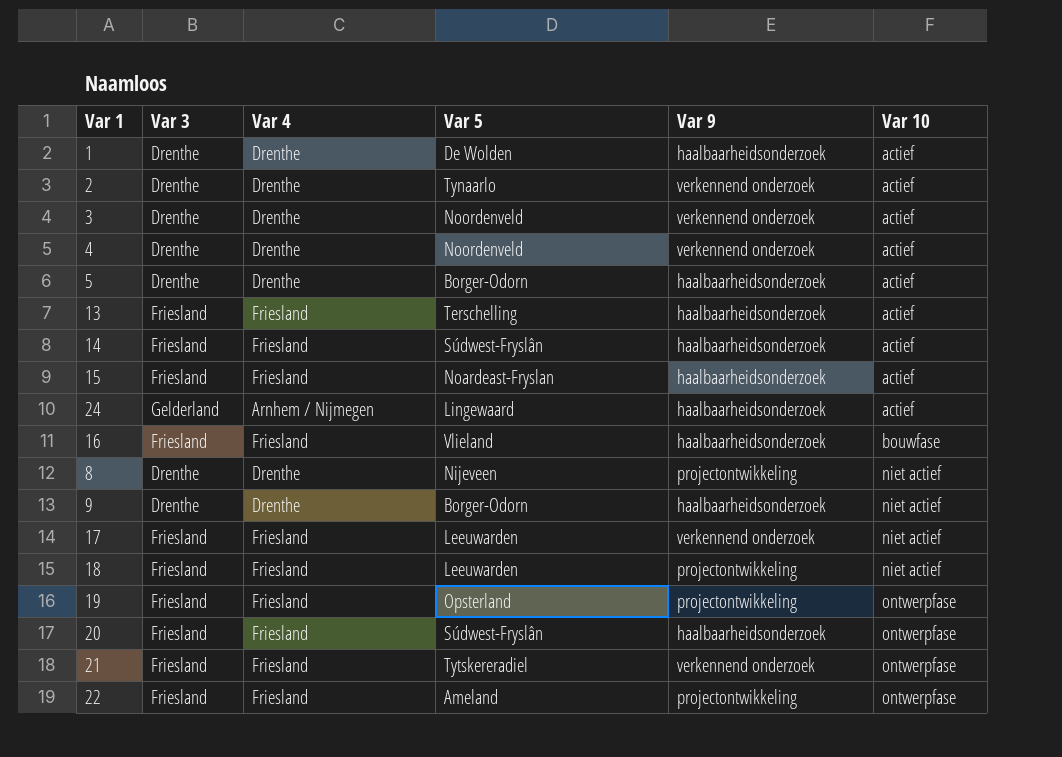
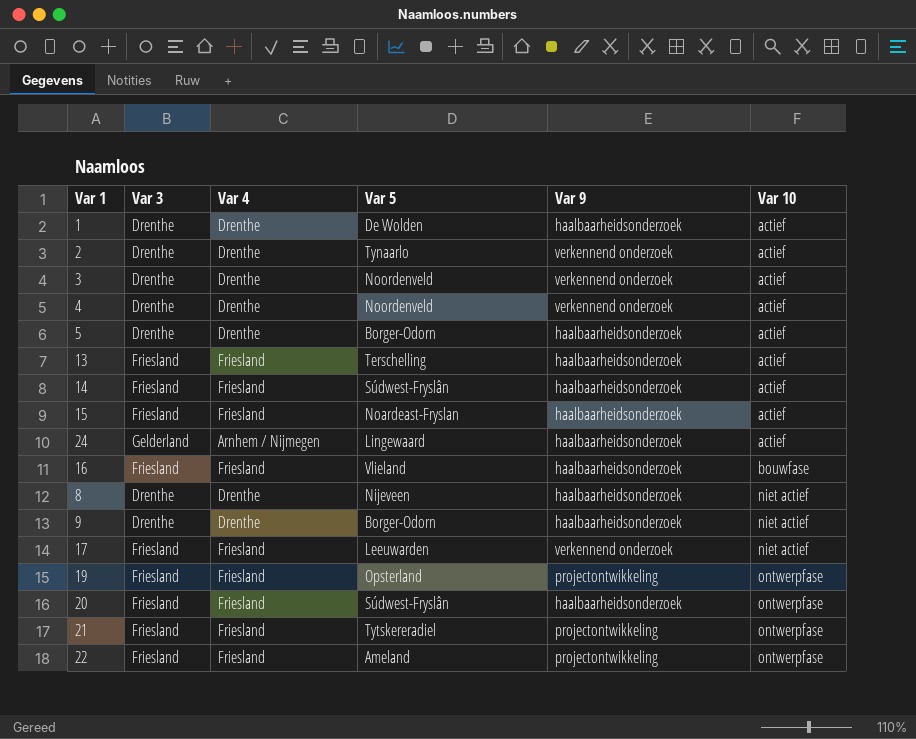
row 18: Friesland | Friesland | Leeuwarden | projectontwikkeling | niet actief -> none
8 | Var 9: projectontwikkeling -> haalbaarheidsonderzoek
21 | Var 9: verkennend onderzoek -> projectontwikkeling

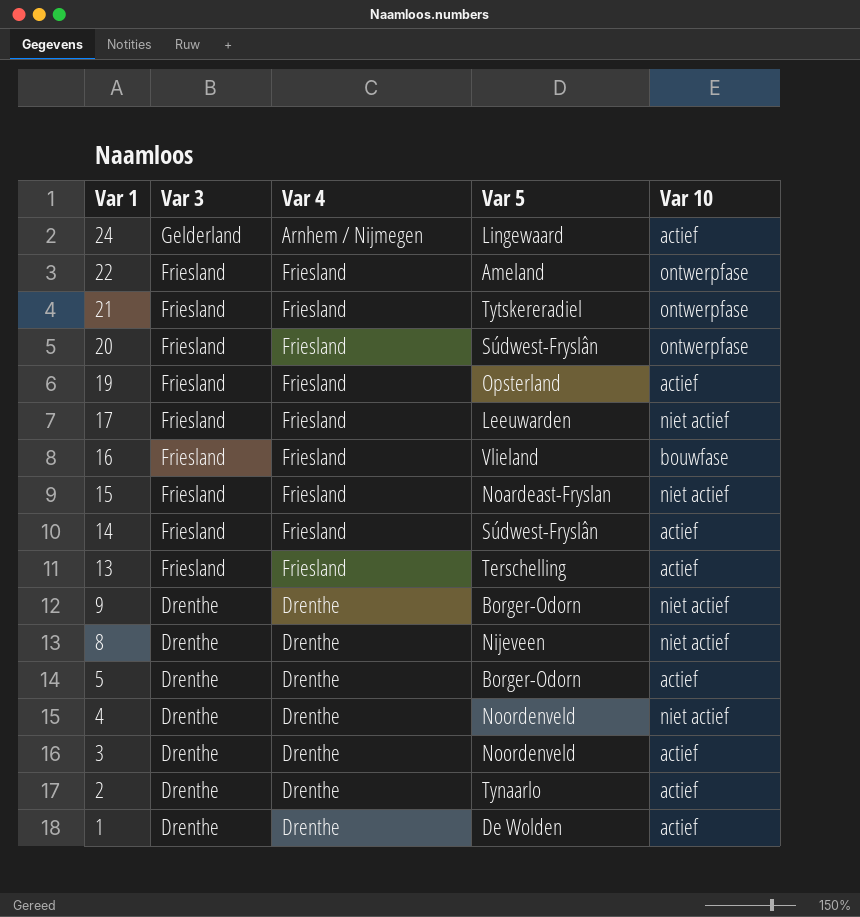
row order: Var 10 ascending -> Var 1 descending
column Var 9 | position: 5 -> none
19 | Var 10: ontwerpfase -> actief
15 | Var 10: actief -> niet actief
4 | Var 10: actief -> niet actief

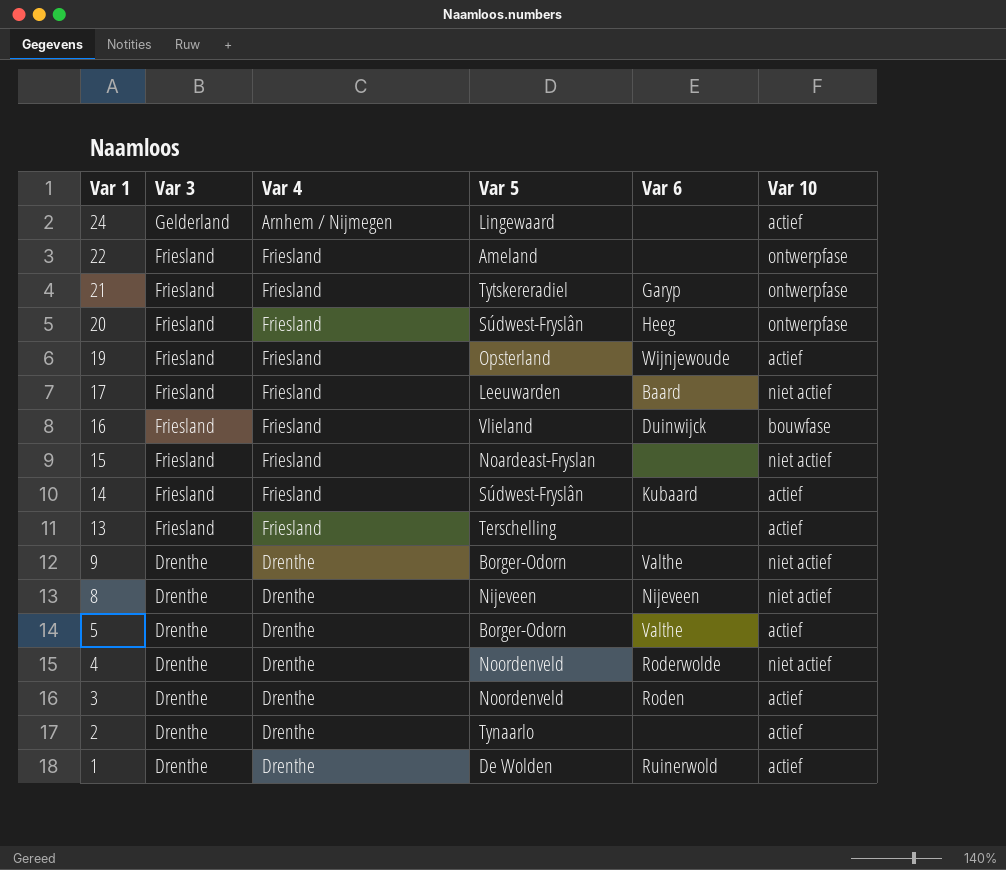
column Var 6 | position: none -> 5

